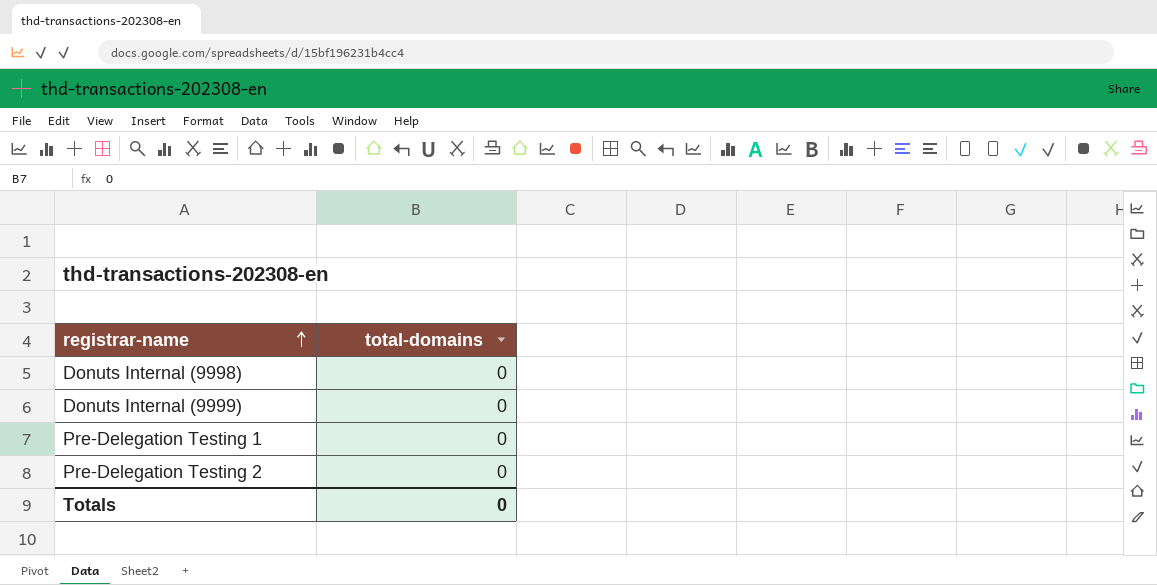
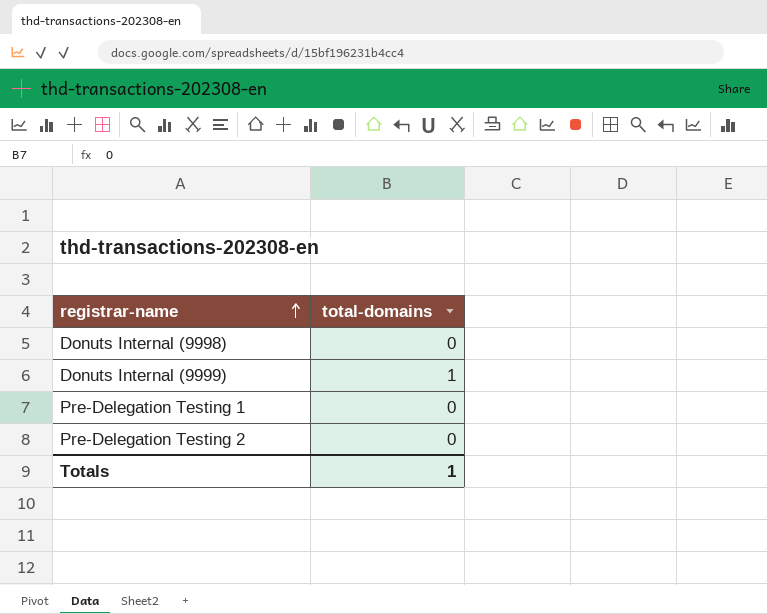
Donuts Internal (9999) | total-domains: 0 -> 1
Totals | total-domains: 0 -> 1

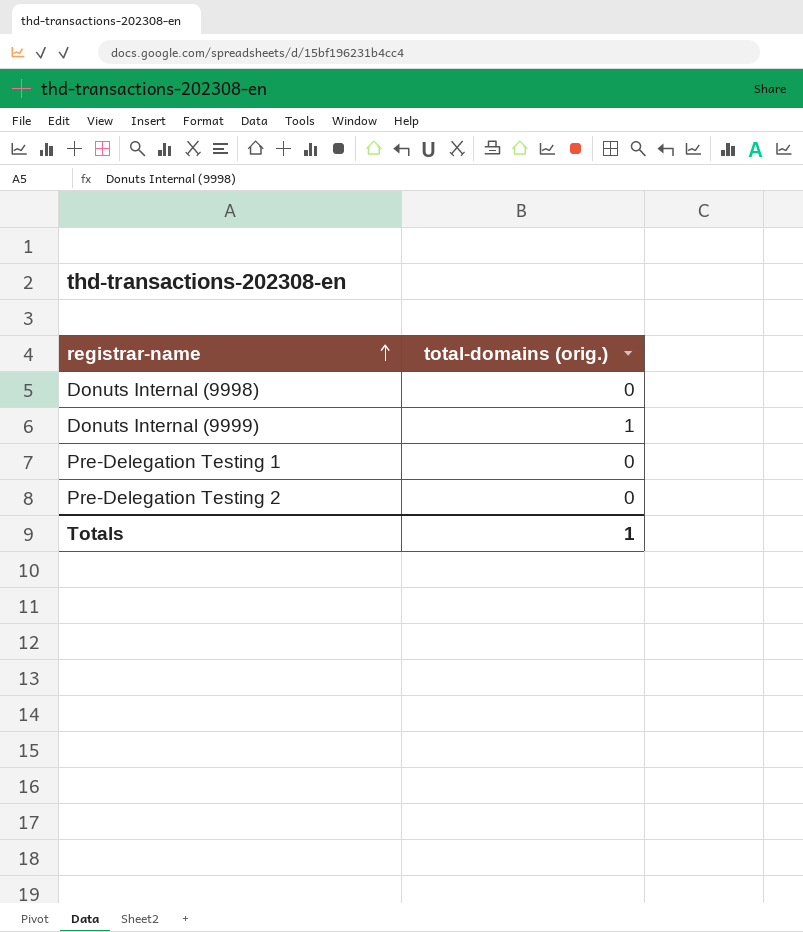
column name: total-domains -> total-domains (orig.)

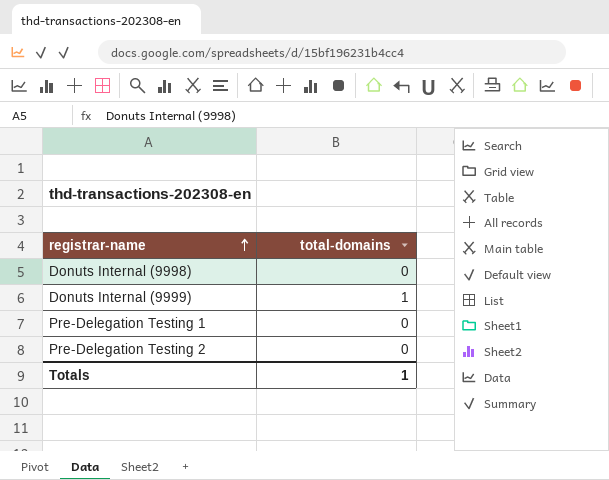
column name: total-domains (orig.) -> total-domains

